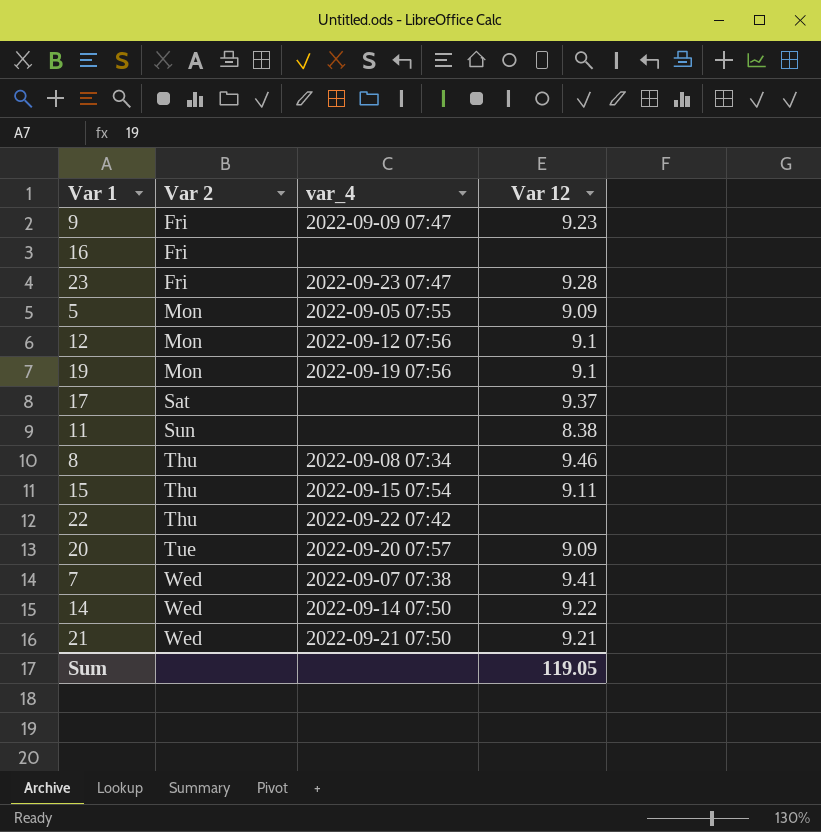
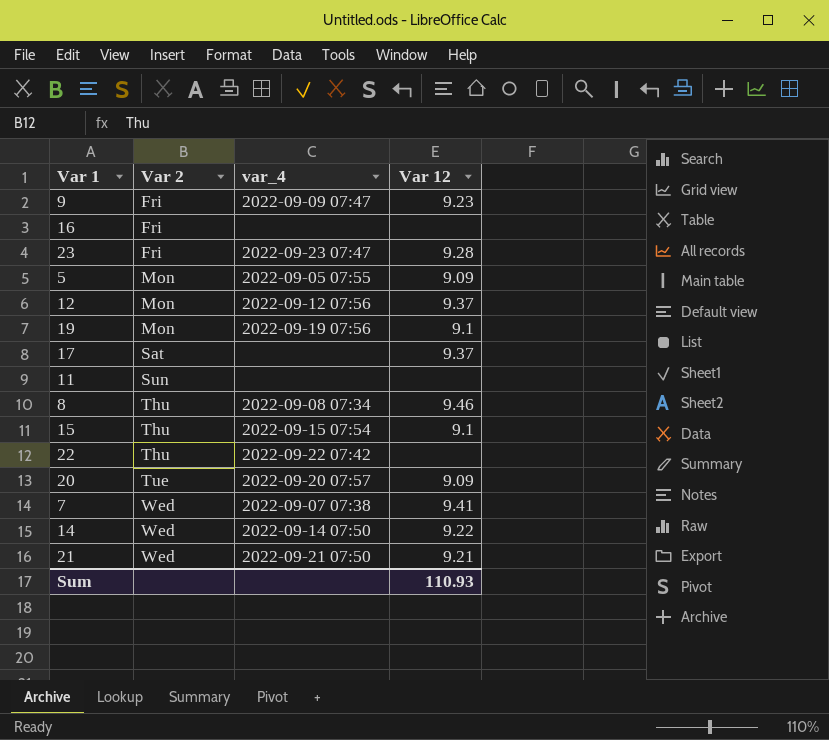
12 | Var 12: 9.1 -> 9.37
11 | Var 12: 8.38 -> none
15 | Var 12: 9.11 -> 9.1
Sum | Var 12: 119.05 -> 110.93

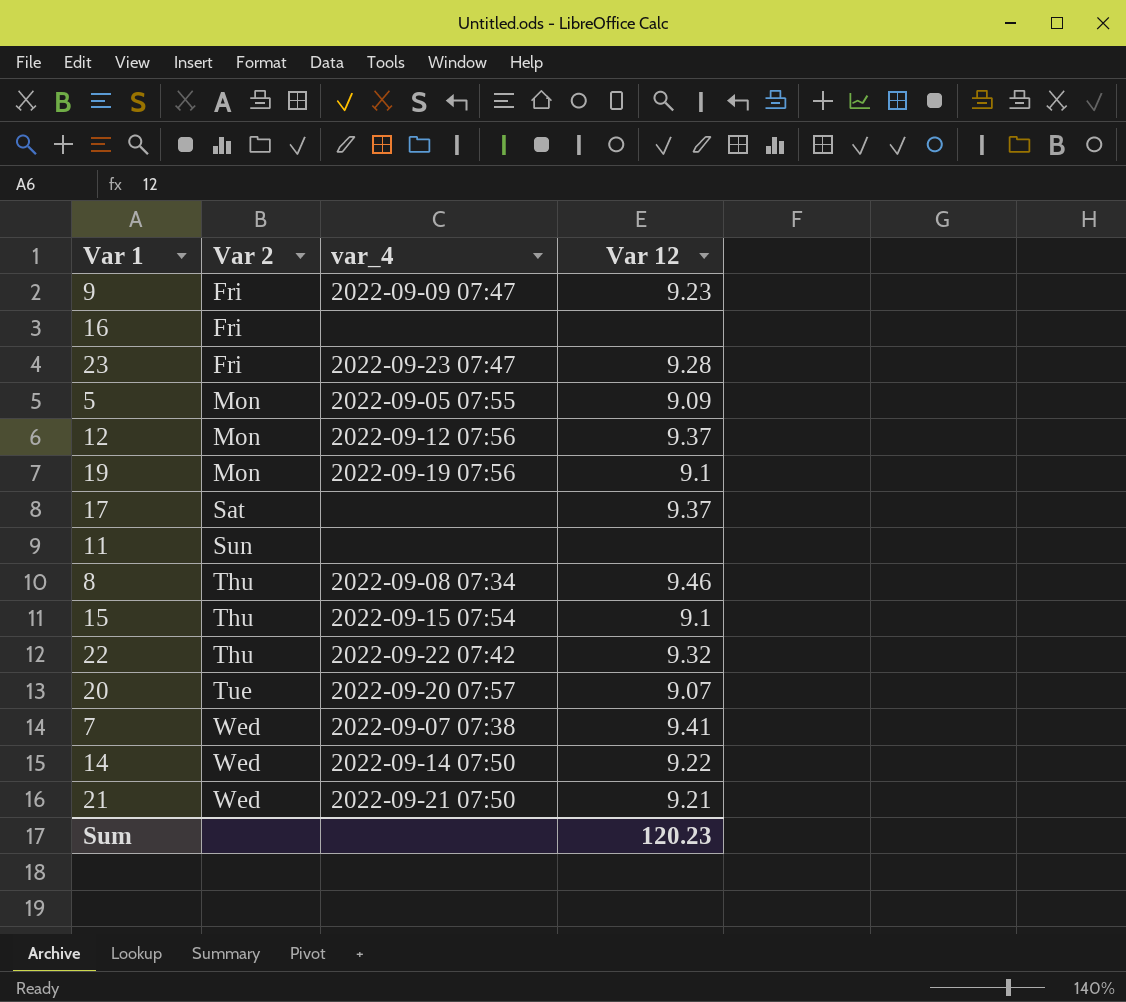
22 | Var 12: none -> 9.32
20 | Var 12: 9.09 -> 9.07
Sum | Var 12: 110.93 -> 120.23

